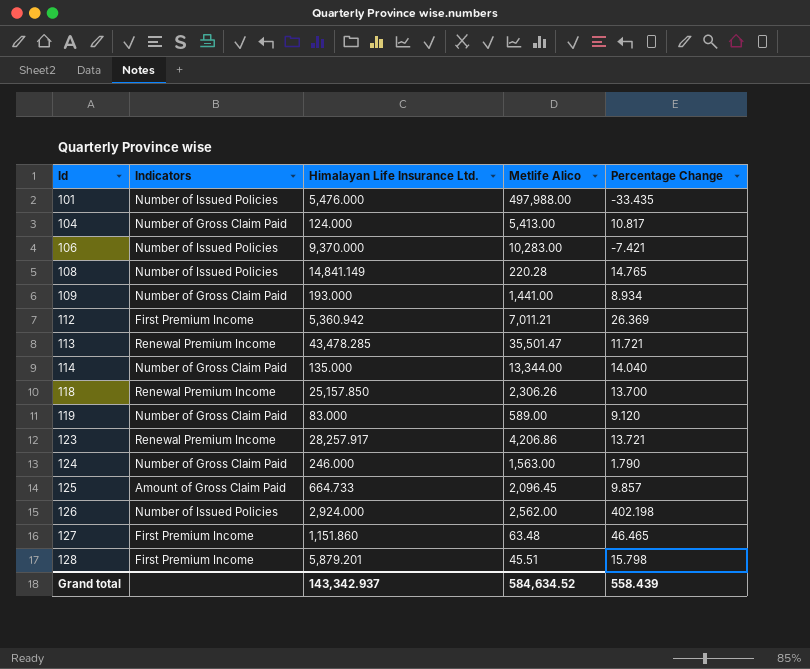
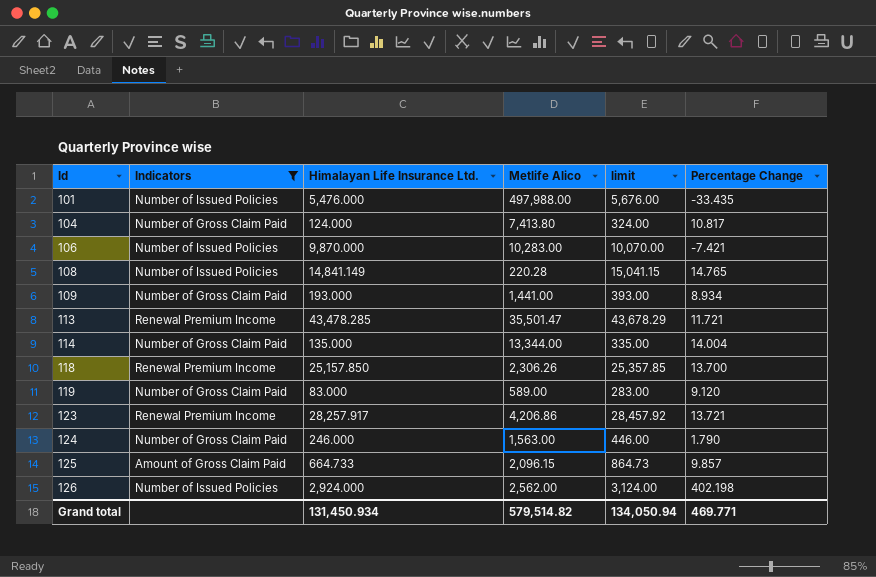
filter: none -> Indicators != First Premium Income
column limit | formula: none -> [Himalayan Life Insurance Ltd.] + 200
104 | Metlife Alico: 5,413.00 -> 7,413.80
106 | Himalayan Life Insurance Ltd.: 9,370.000 -> 9,870.000
114 | Percentage Change: 14.040 -> 14.004
125 | Metlife Alico: 2,096.45 -> 2,096.15
Grand total | Himalayan Life Insurance Ltd.: 143,342.937 -> 131,450.934
Grand total | Metlife Alico: 584,634.52 -> 579,514.82
Grand total | Percentage Change: 558.439 -> 469.771

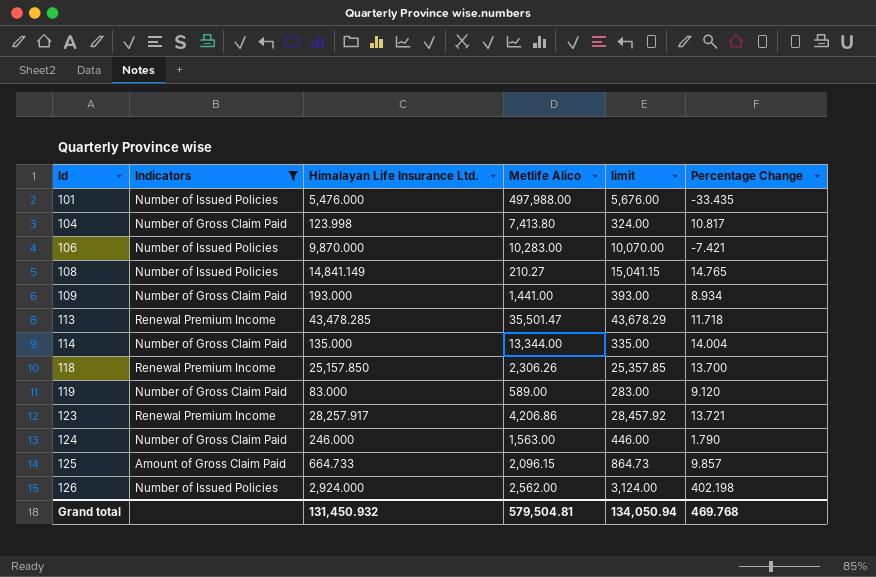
104 | Himalayan Life Insurance Ltd.: 124.000 -> 123.998
108 | Metlife Alico: 220.28 -> 210.27
113 | Percentage Change: 11.721 -> 11.718
Grand total | Himalayan Life Insurance Ltd.: 131,450.934 -> 131,450.932
Grand total | Metlife Alico: 579,514.82 -> 579,504.81
Grand total | Percentage Change: 469.771 -> 469.768

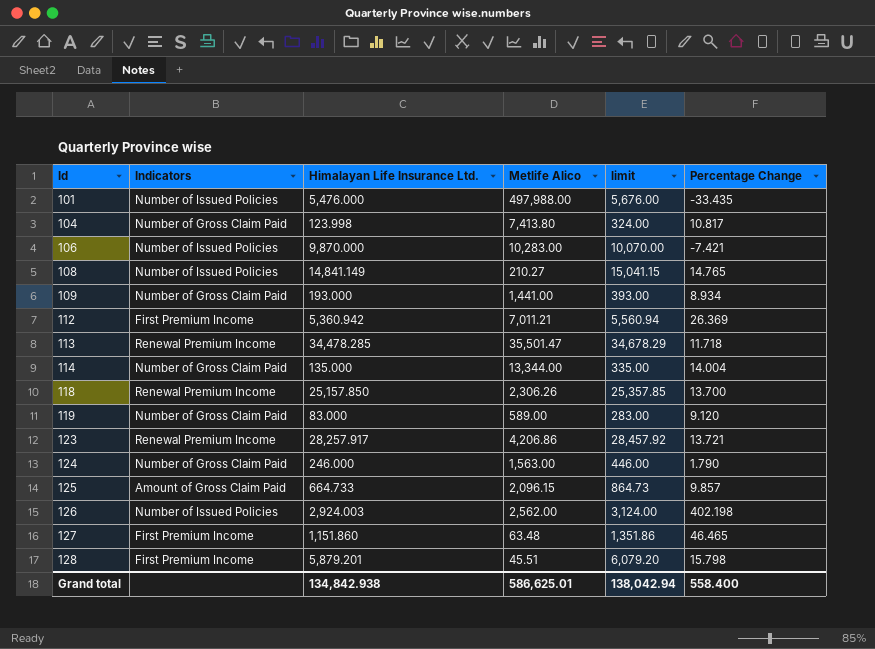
filter: Indicators != First Premium Income -> none
113 | Himalayan Life Insurance Ltd.: 43,478.285 -> 34,478.285
113 | limit: 43,678.29 -> 34,678.29
126 | Himalayan Life Insurance Ltd.: 2,924.000 -> 2,924.003
Grand total | Himalayan Life Insurance Ltd.: 131,450.932 -> 134,842.938
Grand total | Metlife Alico: 579,504.81 -> 586,625.01
Grand total | limit: 134,050.94 -> 138,042.94
Grand total | Percentage Change: 469.768 -> 558.400

